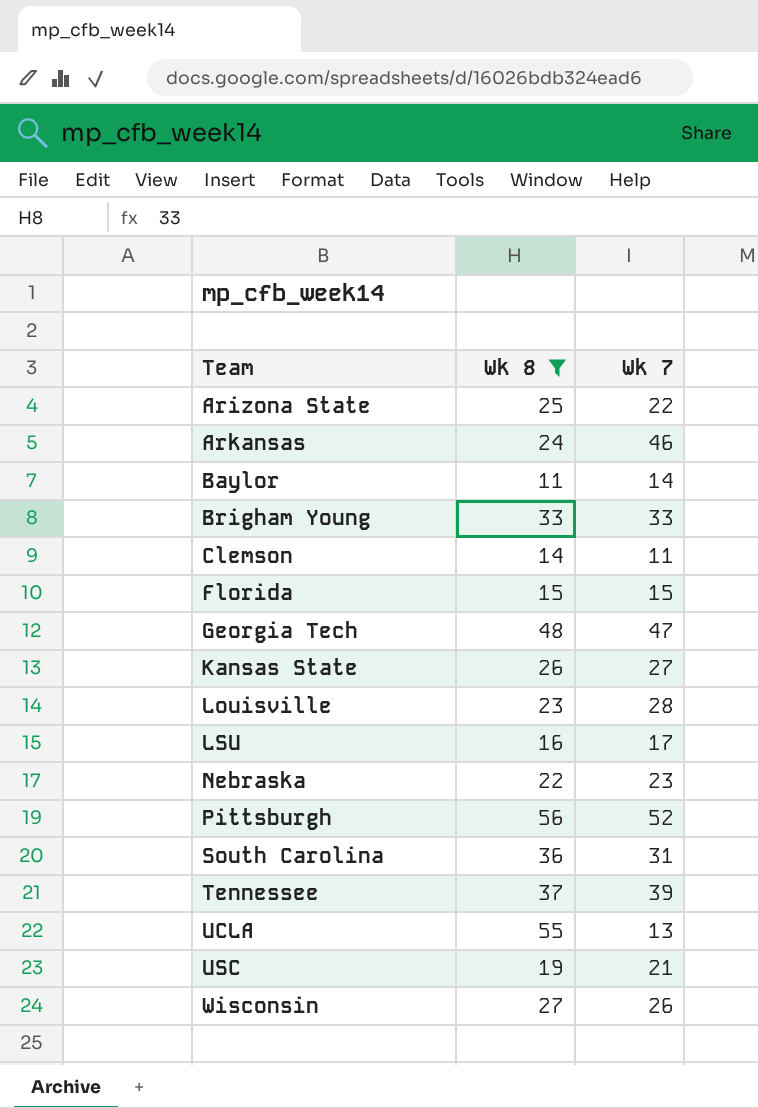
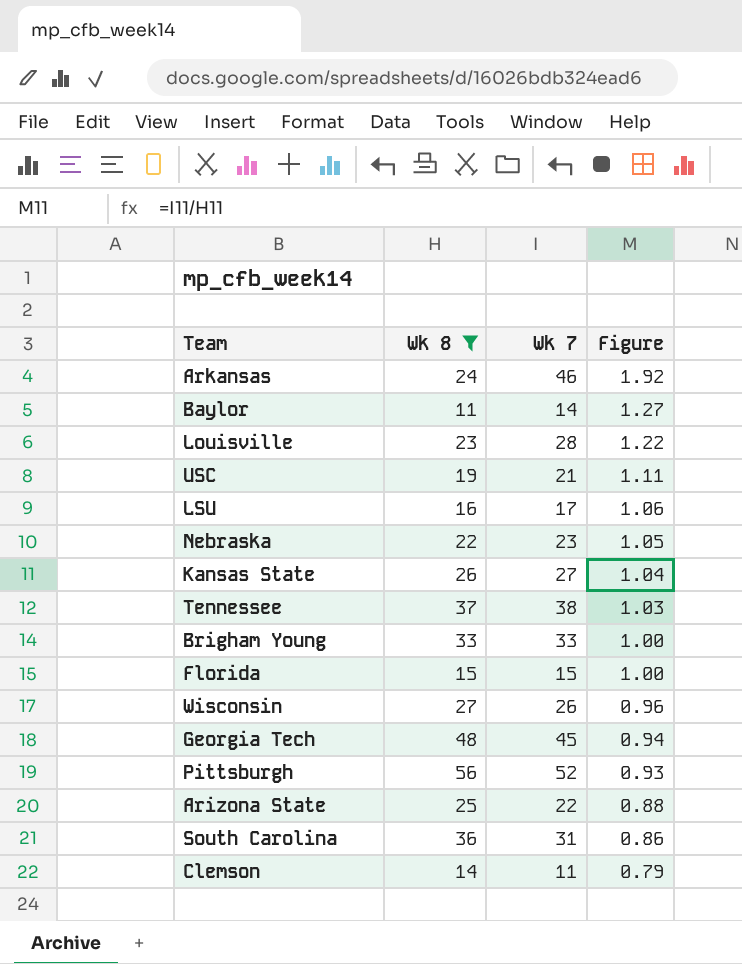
row order: Team ascending -> Figure descending
column Figure | formula: none -> [Wk 7] / [Wk 8]
row UCLA: 55 | 13 -> none
Tennessee | Wk 7: 39 -> 38
Georgia Tech | Wk 7: 47 -> 45

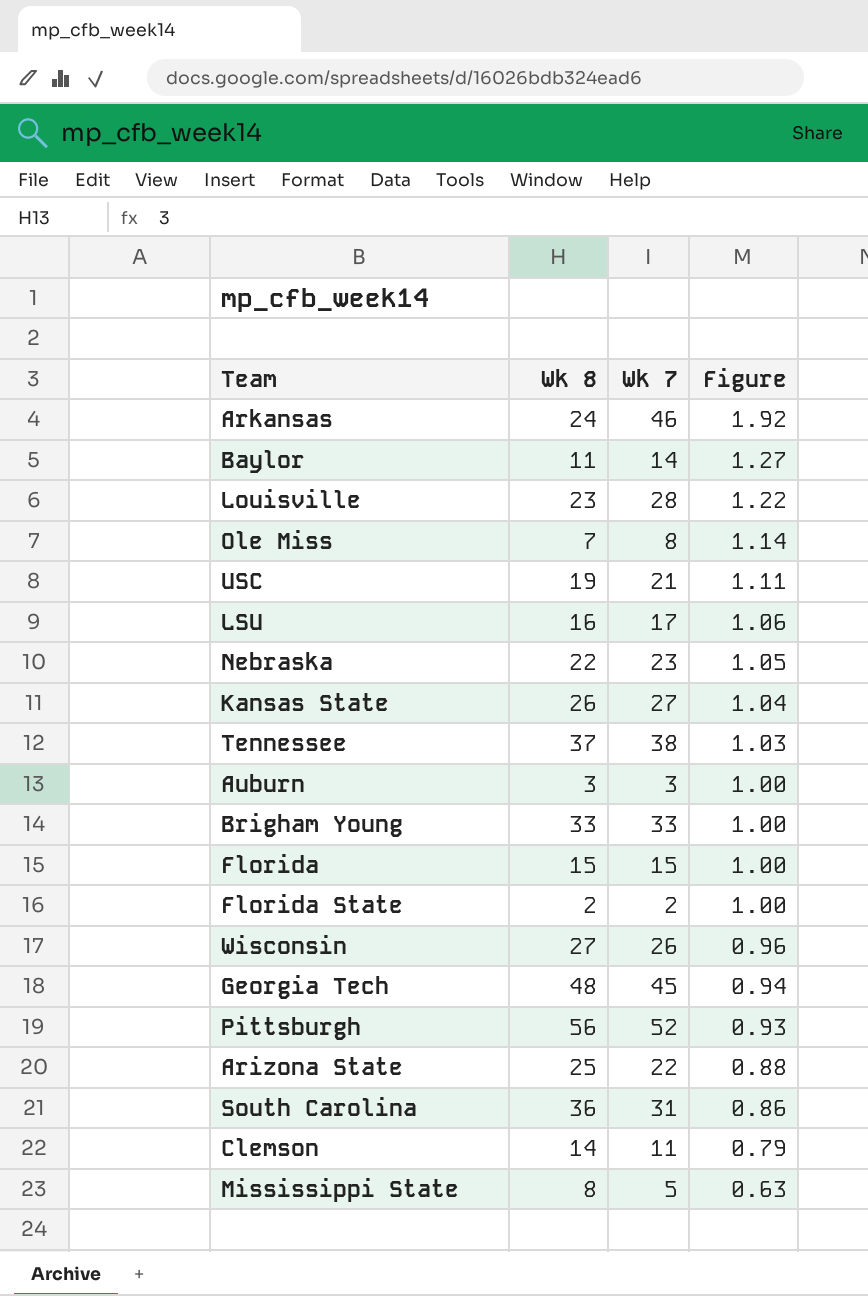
filter: Wk 8 >= 11 -> none

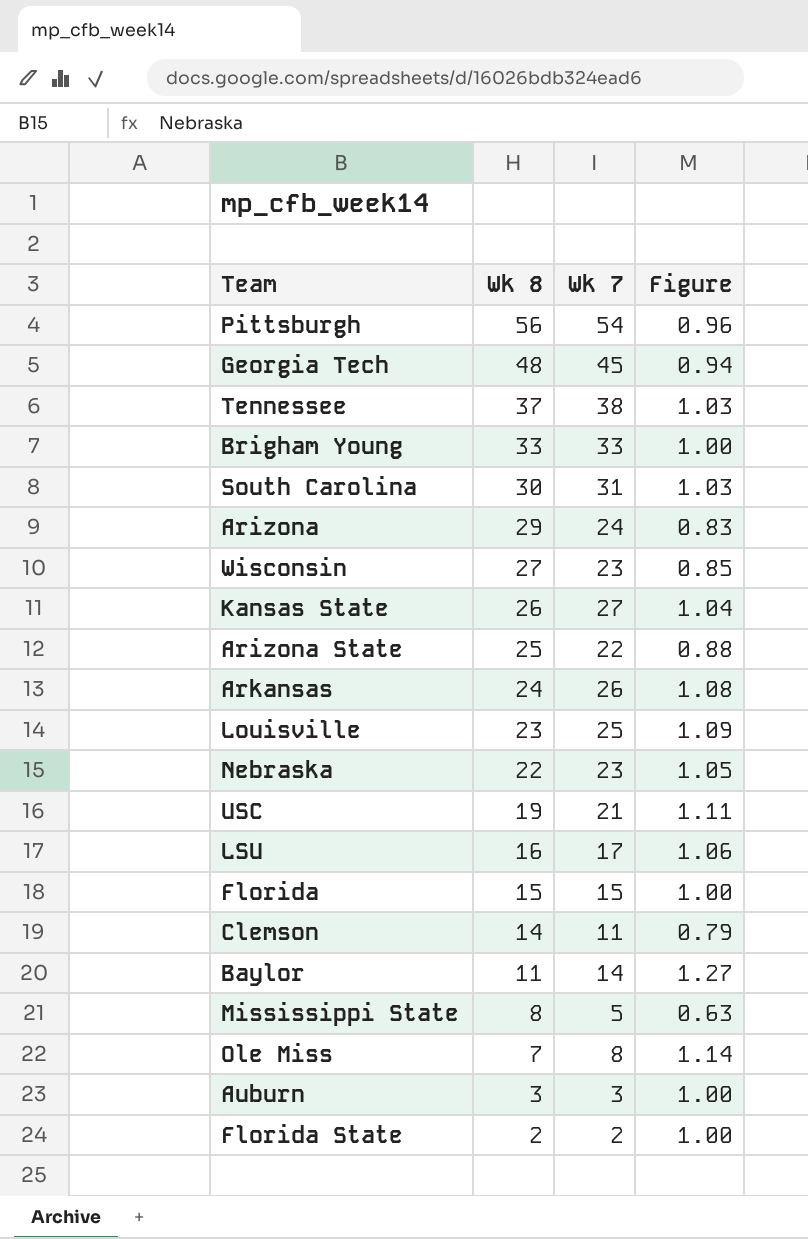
row order: Figure descending -> Wk 8 descending
Pittsburgh | Wk 7: 52 -> 54
Pittsburgh | Figure: 0.93 -> 0.96
South Carolina | Wk 8: 36 -> 30
South Carolina | Figure: 0.86 -> 1.03
row Arizona: none -> 29 | 24 | 0.83
Wisconsin | Wk 7: 26 -> 23
Wisconsin | Figure: 0.96 -> 0.85
Arkansas | Wk 7: 46 -> 26
Arkansas | Figure: 1.92 -> 1.08
Louisville | Wk 7: 28 -> 25
Louisville | Figure: 1.22 -> 1.09

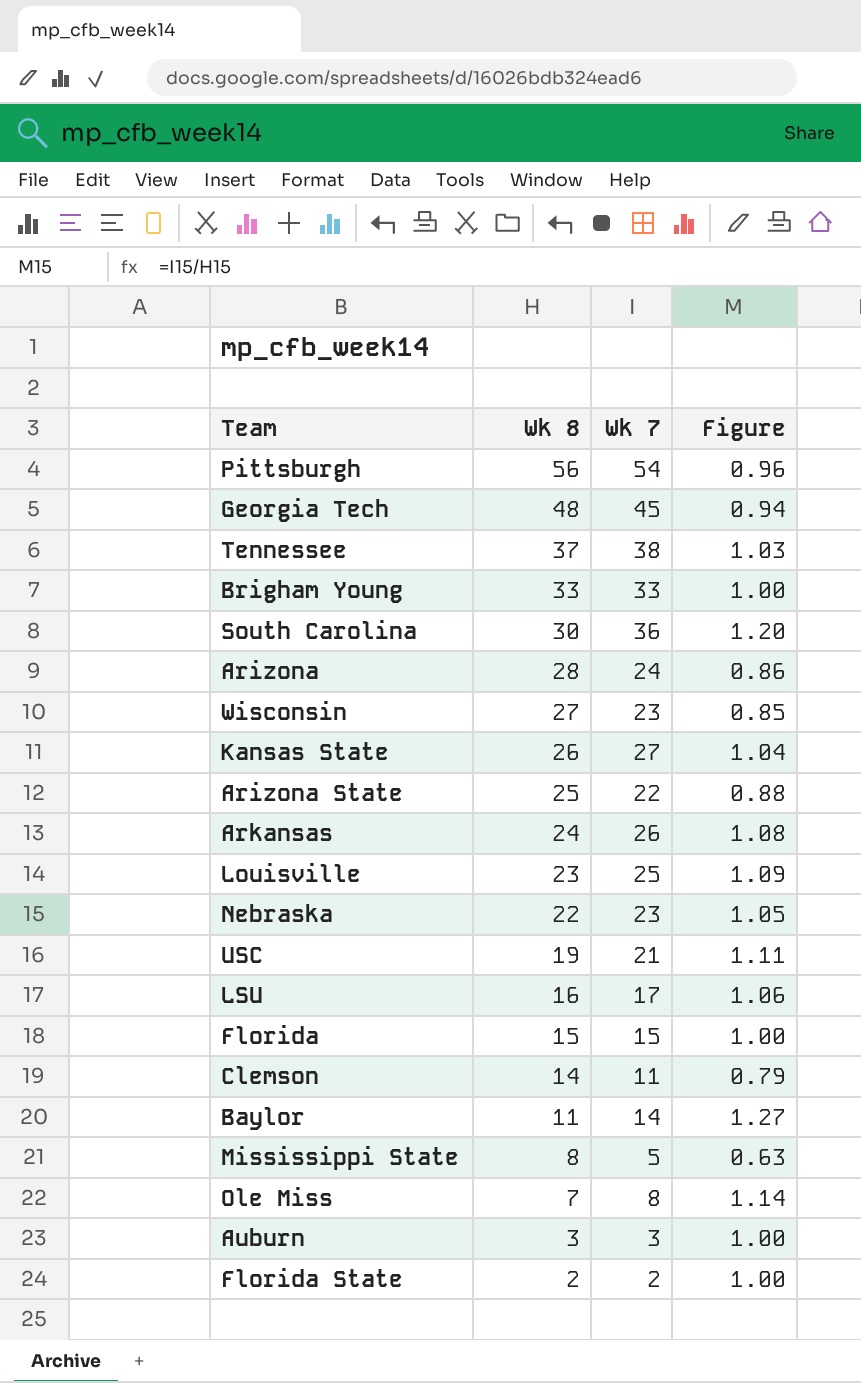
South Carolina | Wk 7: 31 -> 36
South Carolina | Figure: 1.03 -> 1.20
Arizona | Wk 8: 29 -> 28
Arizona | Figure: 0.83 -> 0.86

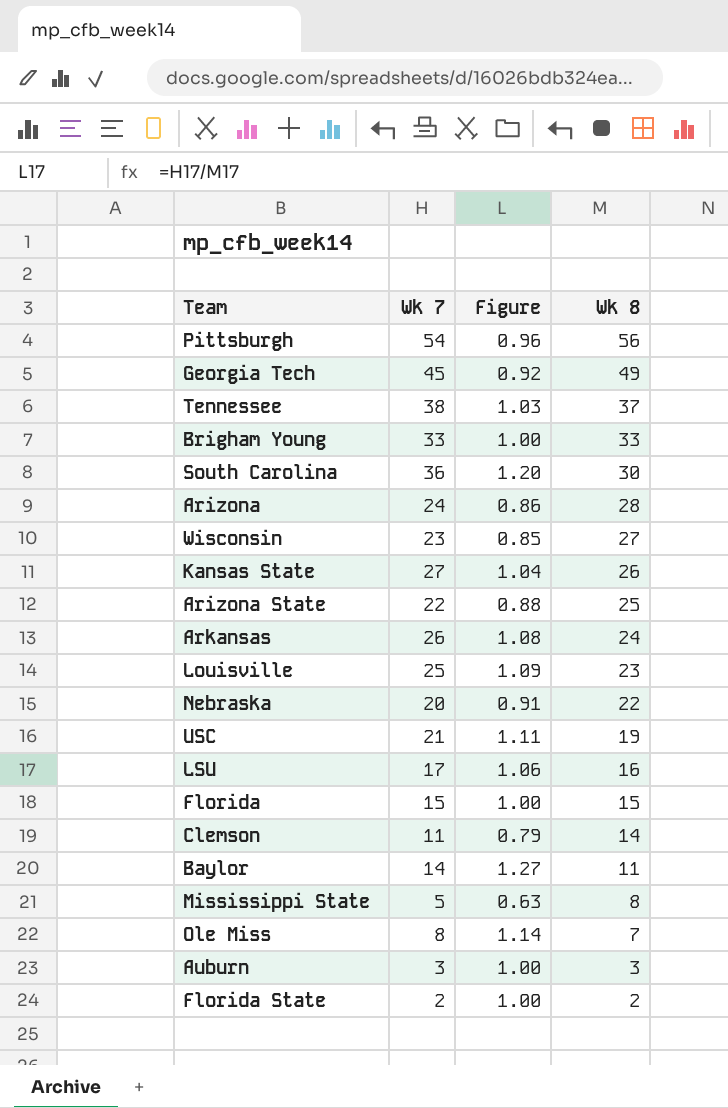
column Wk 8 | position: 2 -> 4
Georgia Tech | Figure: 0.94 -> 0.92
Georgia Tech | Wk 8: 48 -> 49
Nebraska | Wk 7: 23 -> 20
Nebraska | Figure: 1.05 -> 0.91

